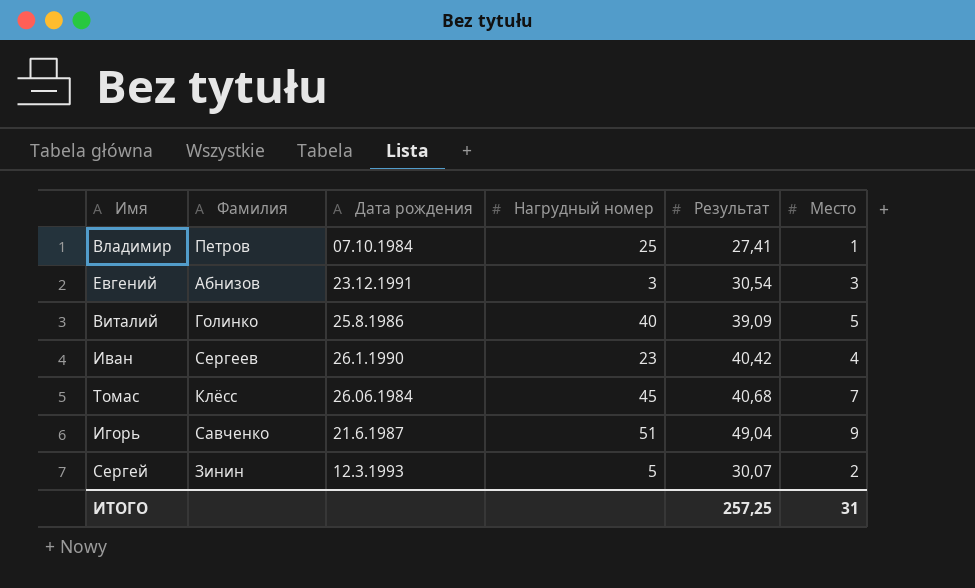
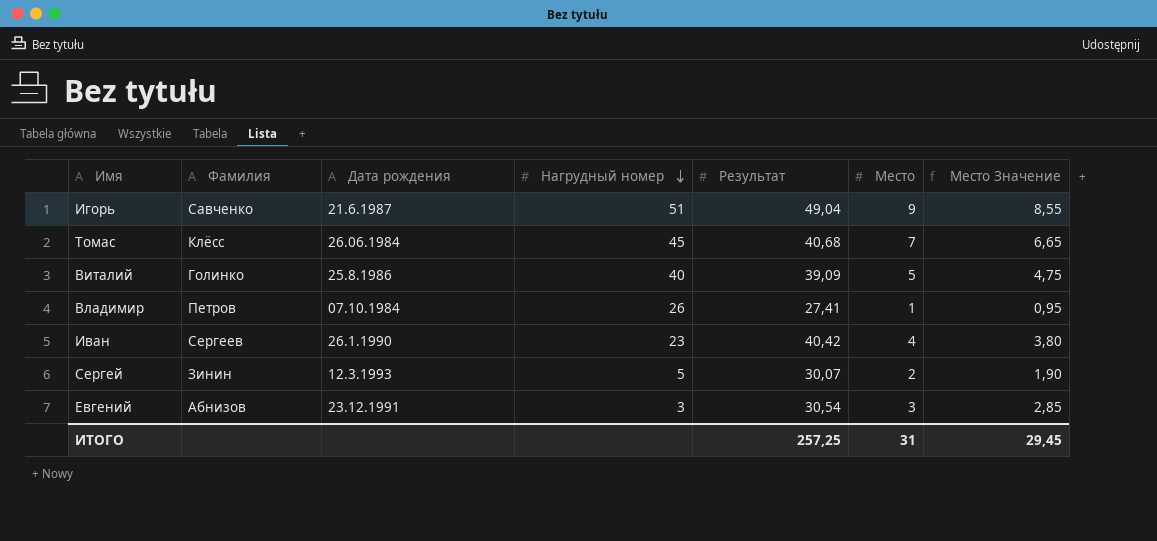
row order: none -> Нагрудный номер descending
column Место Значение | formula: none -> [Место] * 0,95
Владимир | Нагрудный номер: 25 -> 26

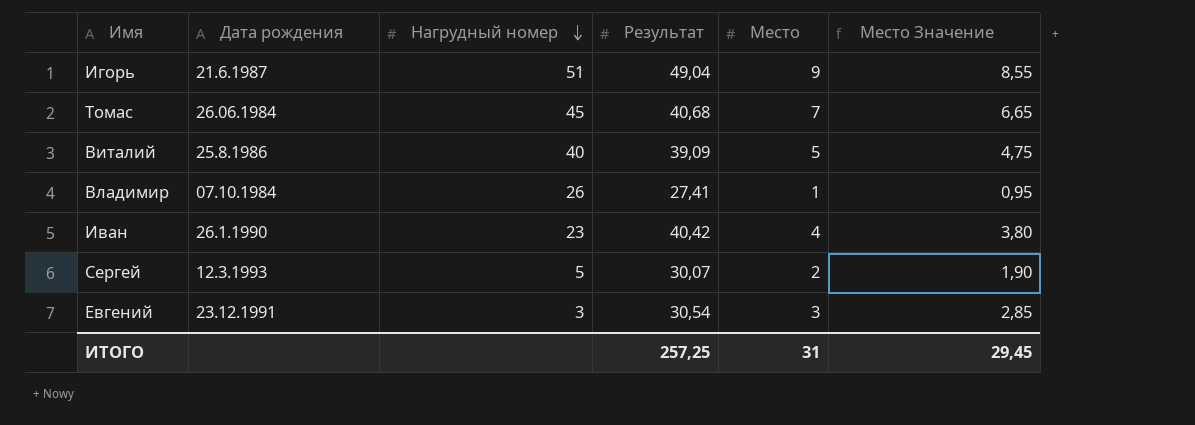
column Фамилия | position: 2 -> none

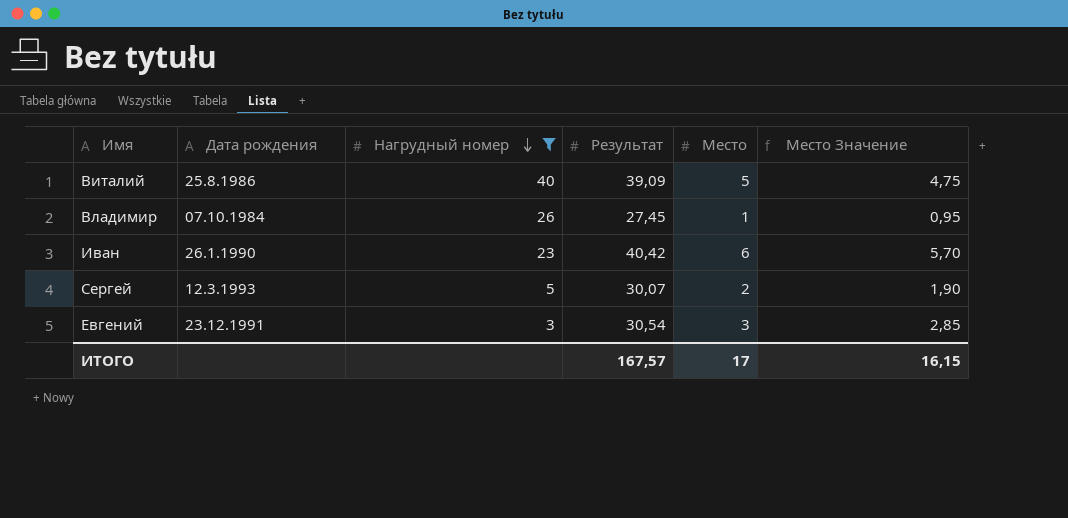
filter: none -> Нагрудный номер <= 40
Владимир | Результат: 27,41 -> 27,45
Иван | Место: 4 -> 6
Иван | Место Значение: 3,80 -> 5,70
ИТОГО | Результат: 257,25 -> 167,57
ИТОГО | Место: 31 -> 17
ИТОГО | Место Значение: 29,45 -> 16,15

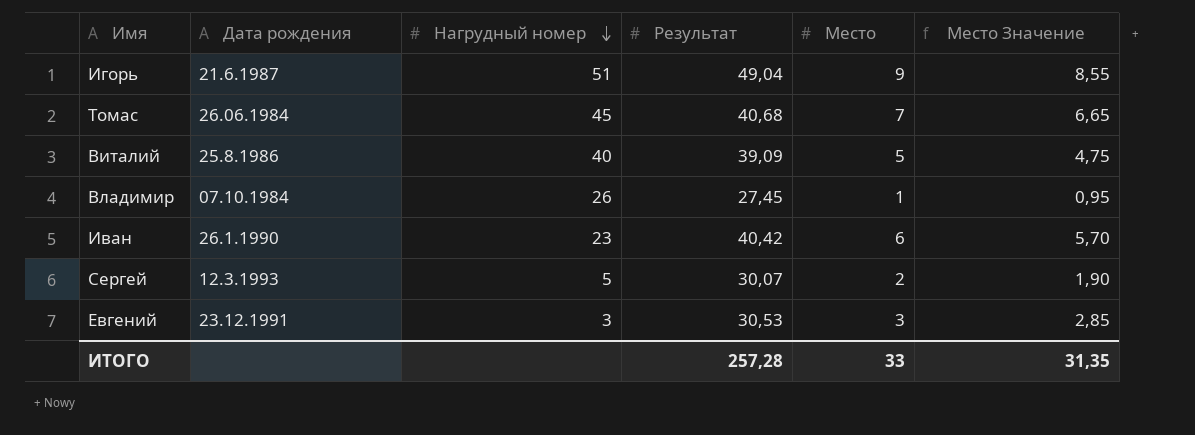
filter: Нагрудный номер <= 40 -> none
Евгений | Результат: 30,54 -> 30,53
ИТОГО | Результат: 167,57 -> 257,28
ИТОГО | Место: 17 -> 33
ИТОГО | Место Значение: 16,15 -> 31,35

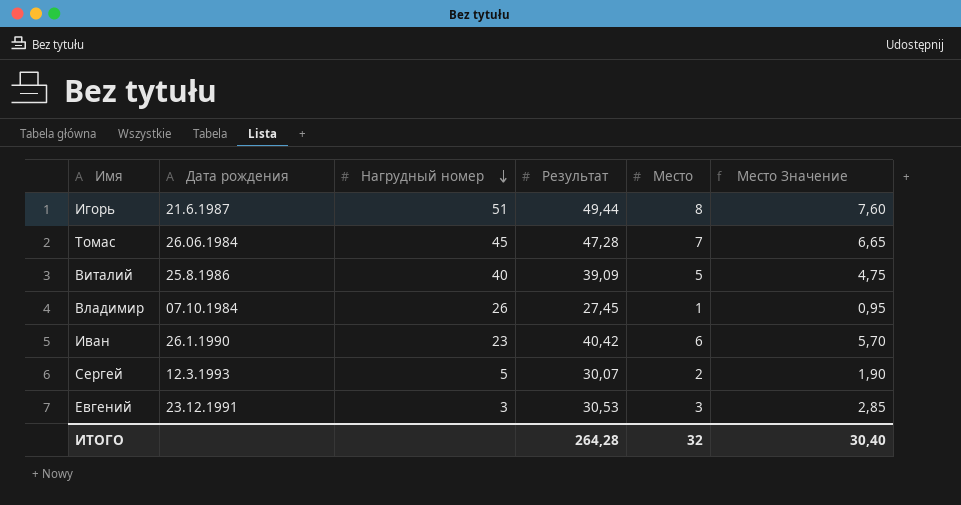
Игорь | Результат: 49,04 -> 49,44
Игорь | Место: 9 -> 8
Игорь | Место Значение: 8,55 -> 7,60
Томас | Результат: 40,68 -> 47,28
ИТОГО | Результат: 257,28 -> 264,28
ИТОГО | Место: 33 -> 32
ИТОГО | Место Значение: 31,35 -> 30,40

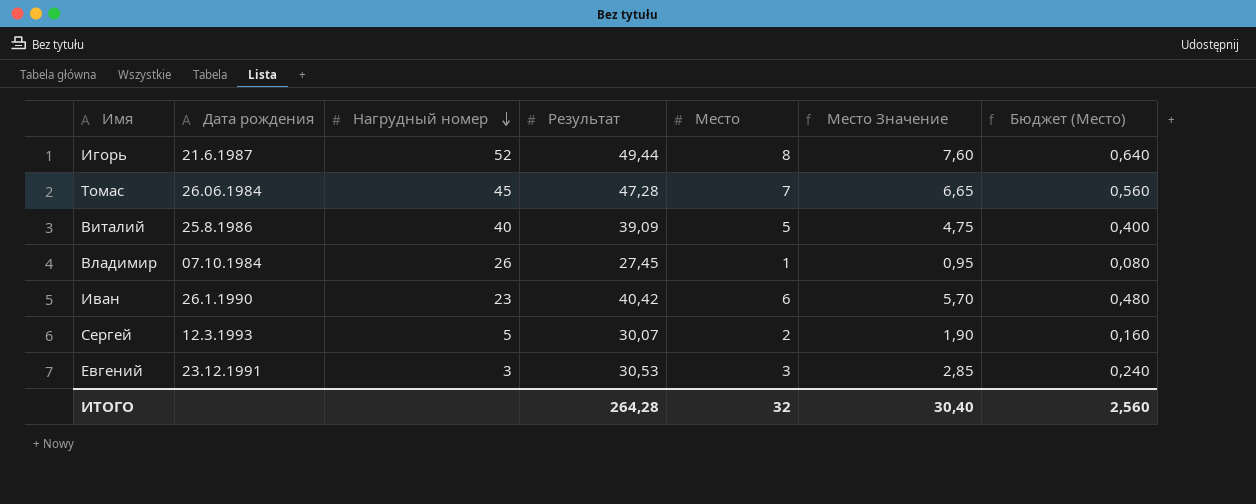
column Бюджет (Место) | formula: none -> [Место] * 0,08
Игорь | Нагрудный номер: 51 -> 52

